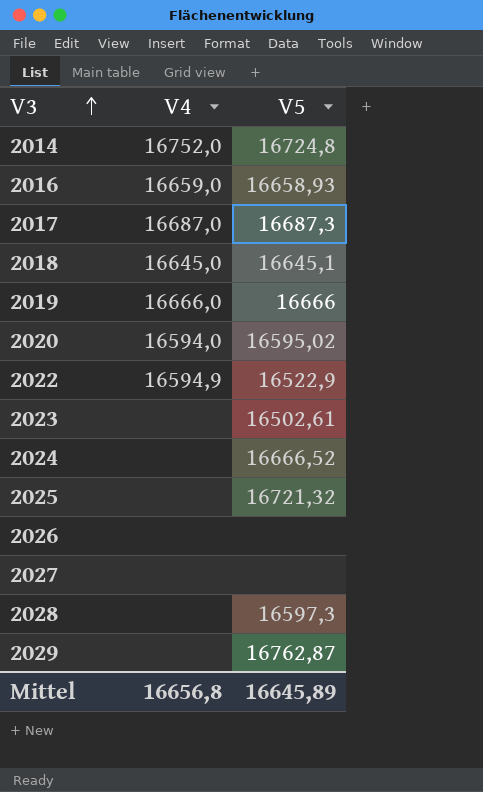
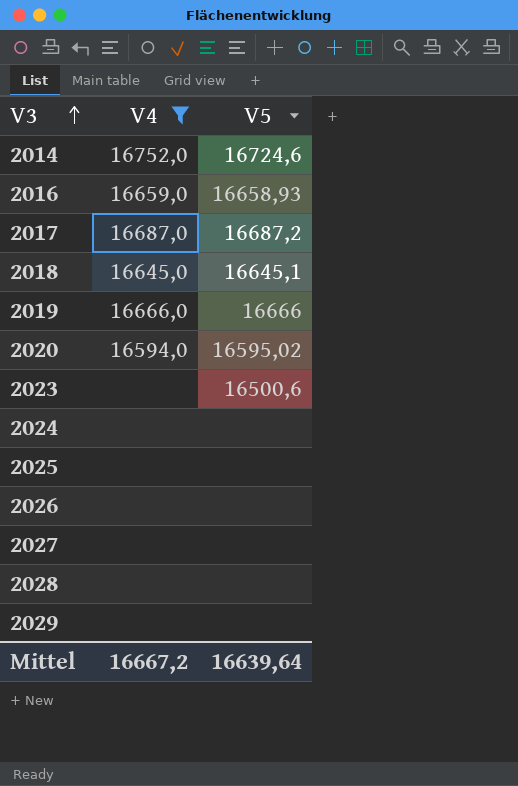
filter: none -> V4 != 16594,9
2014 | V5: 16724,8 -> 16724,6
2017 | V5: 16687,3 -> 16687,2
2023 | V5: 16502,61 -> 16500,6
2024 | V5: 16666,52 -> none
2025 | V5: 16721,32 -> none
2028 | V5: 16597,3 -> none
2029 | V5: 16762,87 -> none
Mittel | V4: 16656,8 -> 16667,2
Mittel | V5: 16645,89 -> 16639,64

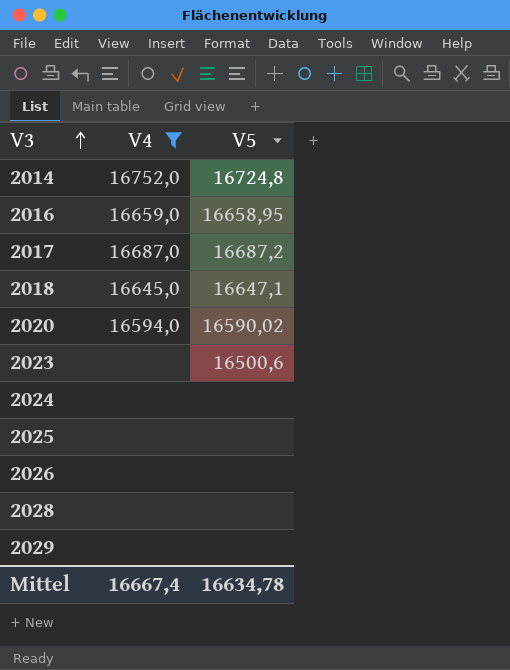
row 2019: 16666,0 | 16666 -> none
row 2027: none | none -> none
2014 | V5: 16724,6 -> 16724,8
2016 | V5: 16658,93 -> 16658,95
2018 | V5: 16645,1 -> 16647,1
2020 | V5: 16595,02 -> 16590,02
Mittel | V4: 16667,2 -> 16667,4
Mittel | V5: 16639,64 -> 16634,78

